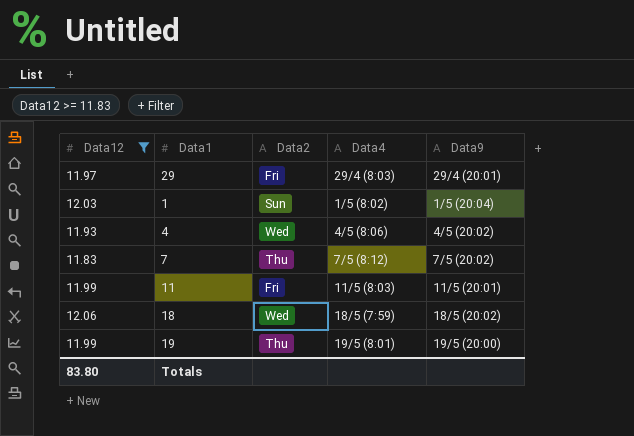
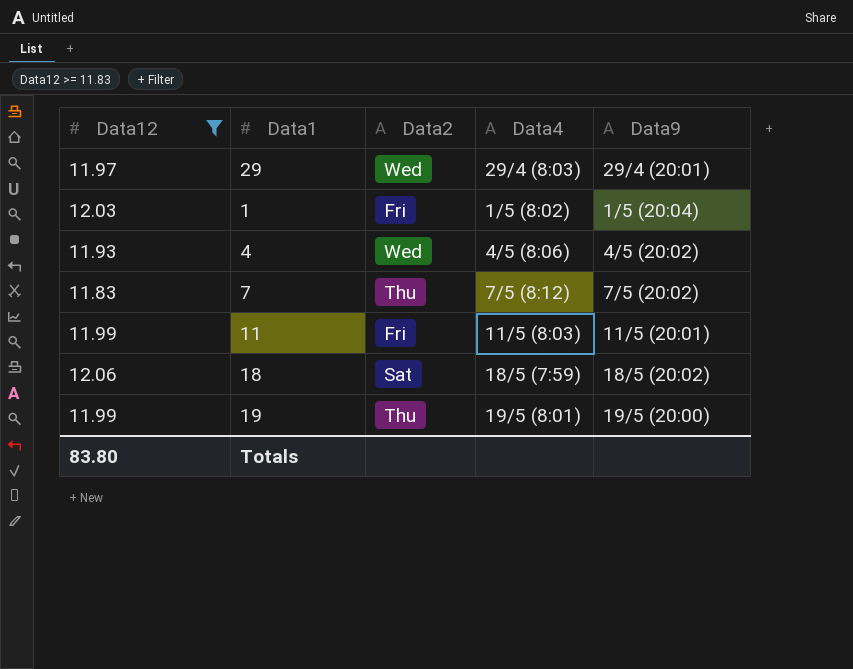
29 | Data2: Fri -> Wed
1 | Data2: Sun -> Fri
18 | Data2: Wed -> Sat

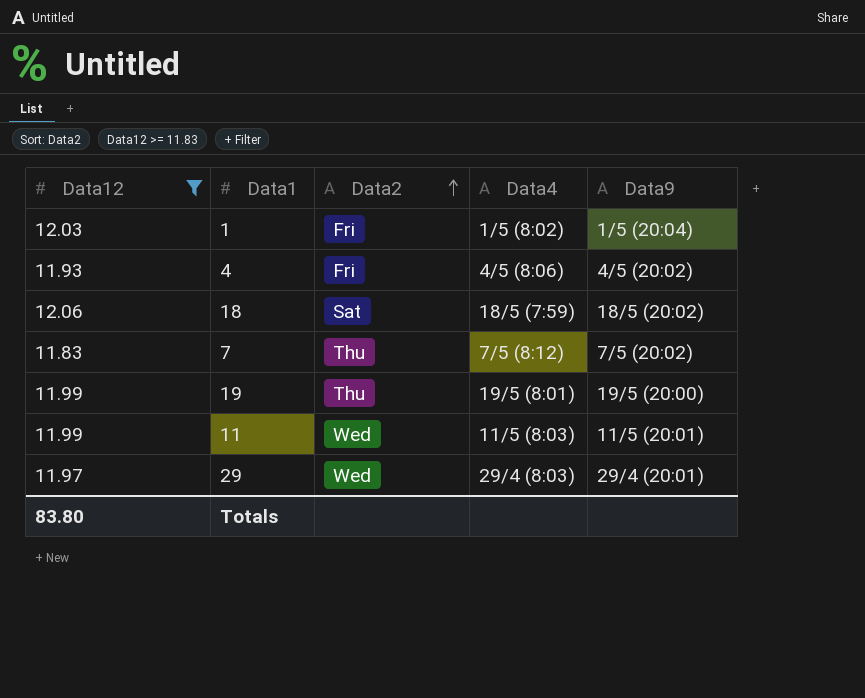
row order: none -> Data2 ascending
4 | Data2: Wed -> Fri
11 | Data2: Fri -> Wed

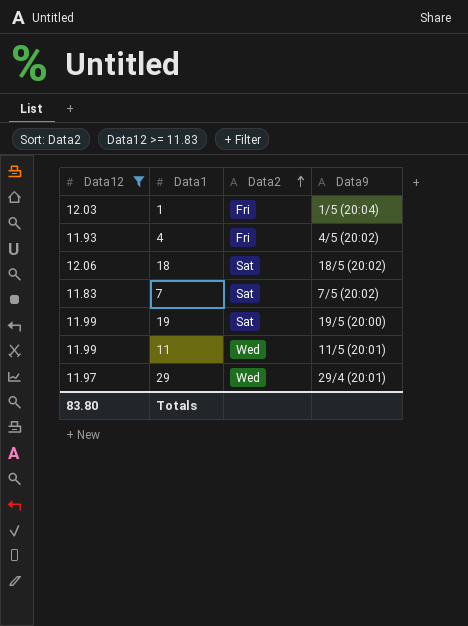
column Data4 | position: 4 -> none
7 | Data2: Thu -> Sat
19 | Data2: Thu -> Sat

